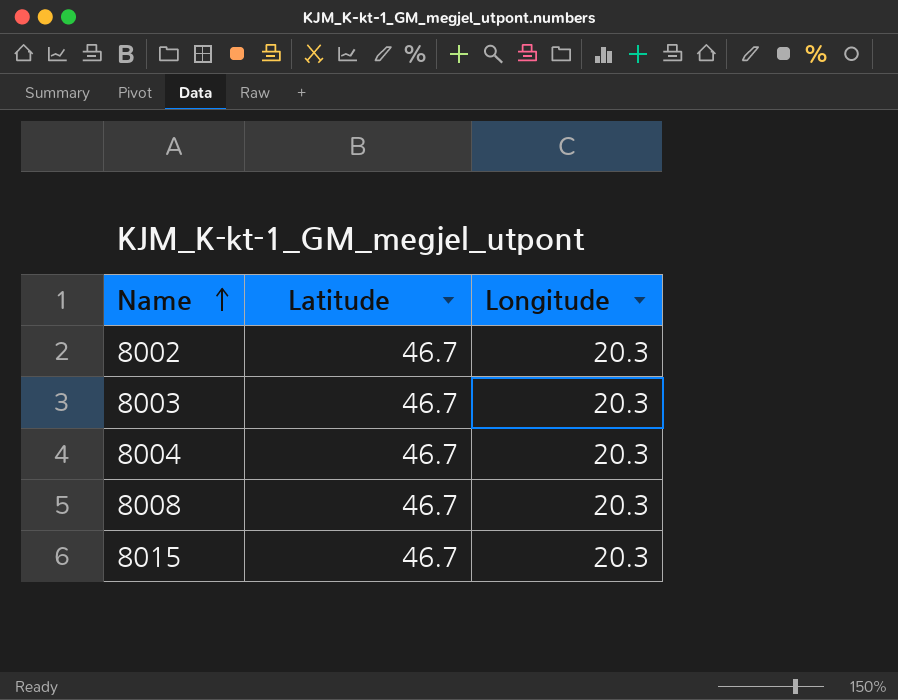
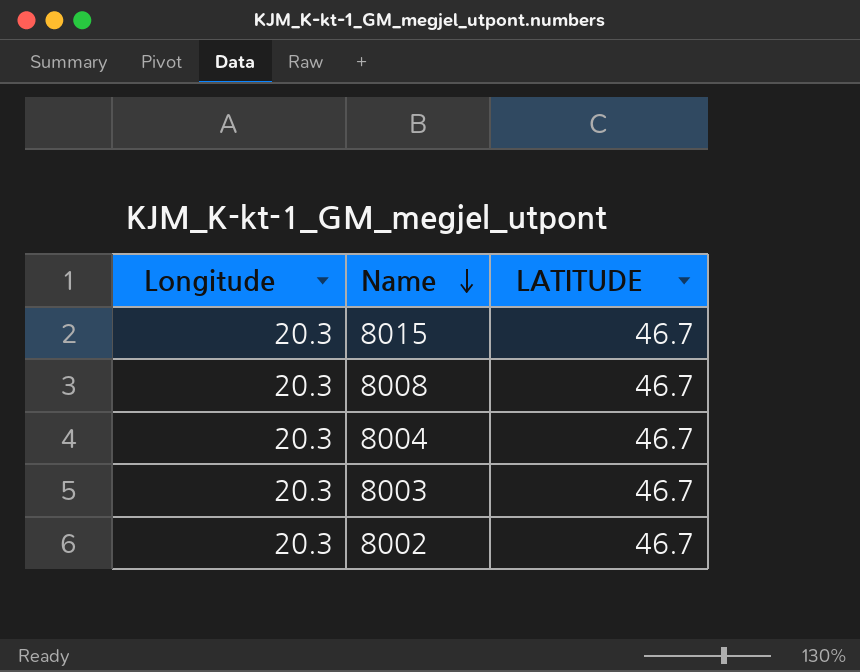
row order: Name ascending -> Name descending
column Longitude | position: 3 -> 1
column name: Latitude -> LATITUDE

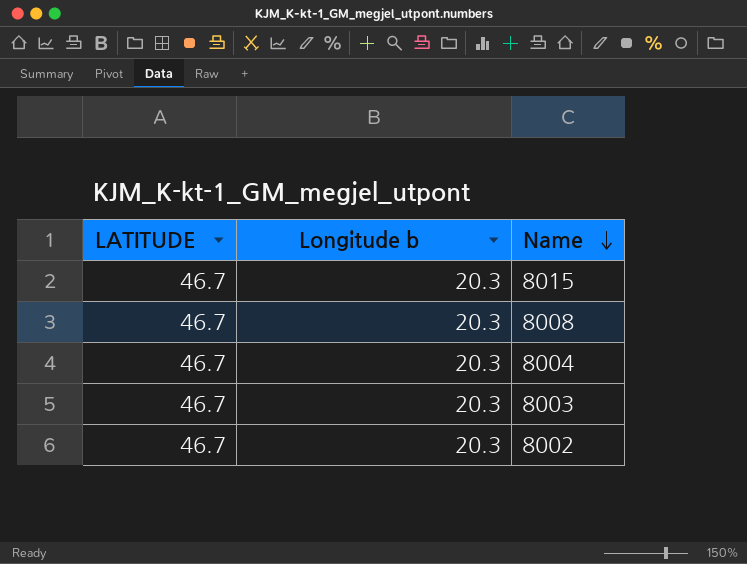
column LATITUDE | position: 3 -> 1
column name: Longitude -> Longitude b

